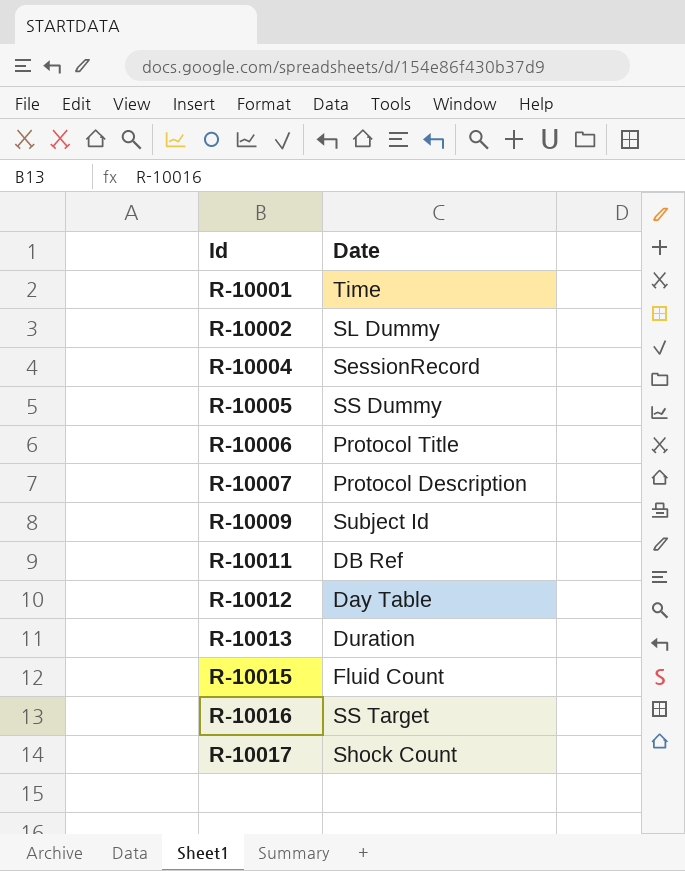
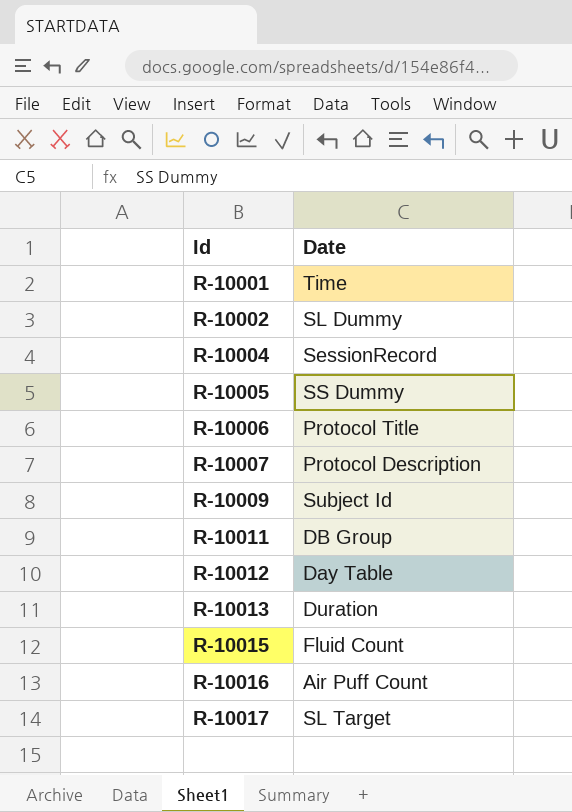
R-10011 | Date: DB Ref -> DB Group
R-10016 | Date: SS Target -> Air Puff Count
R-10017 | Date: Shock Count -> SL Target

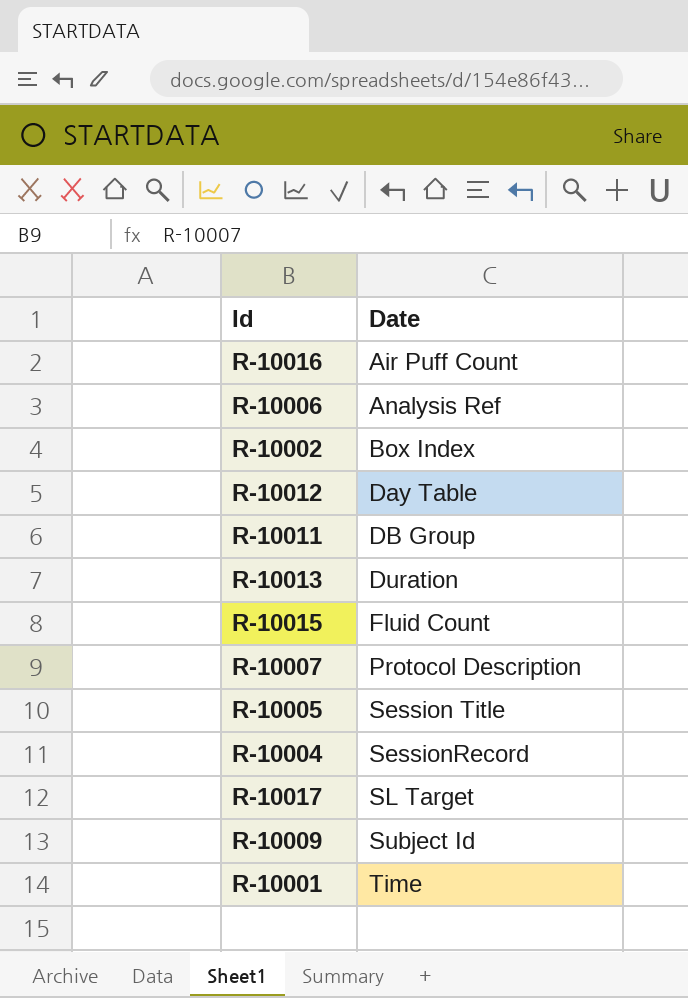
row order: Id ascending -> Date ascending
R-10006 | Date: Protocol Title -> Analysis Ref
R-10002 | Date: SL Dummy -> Box Index
R-10005 | Date: SS Dummy -> Session Title

